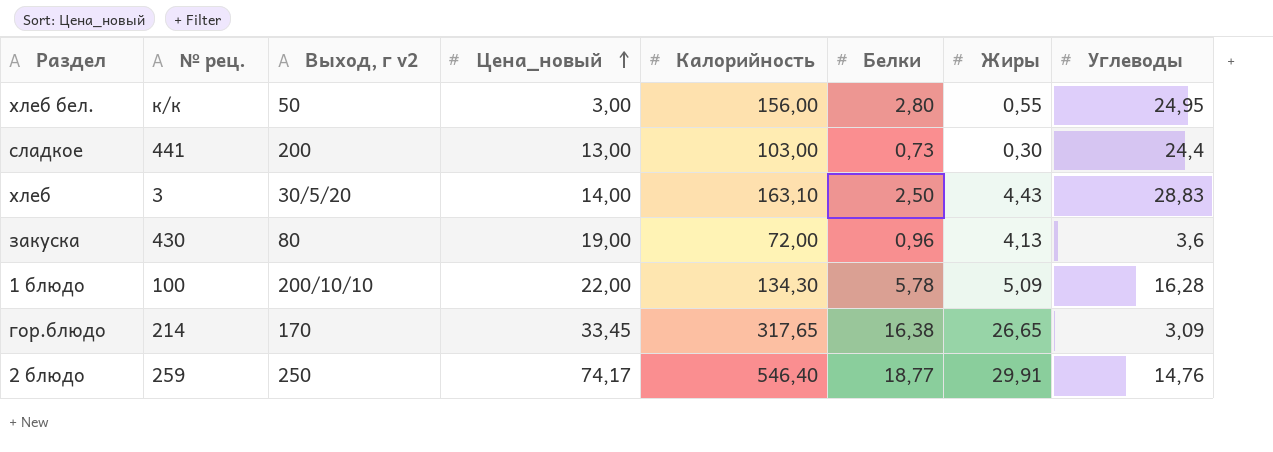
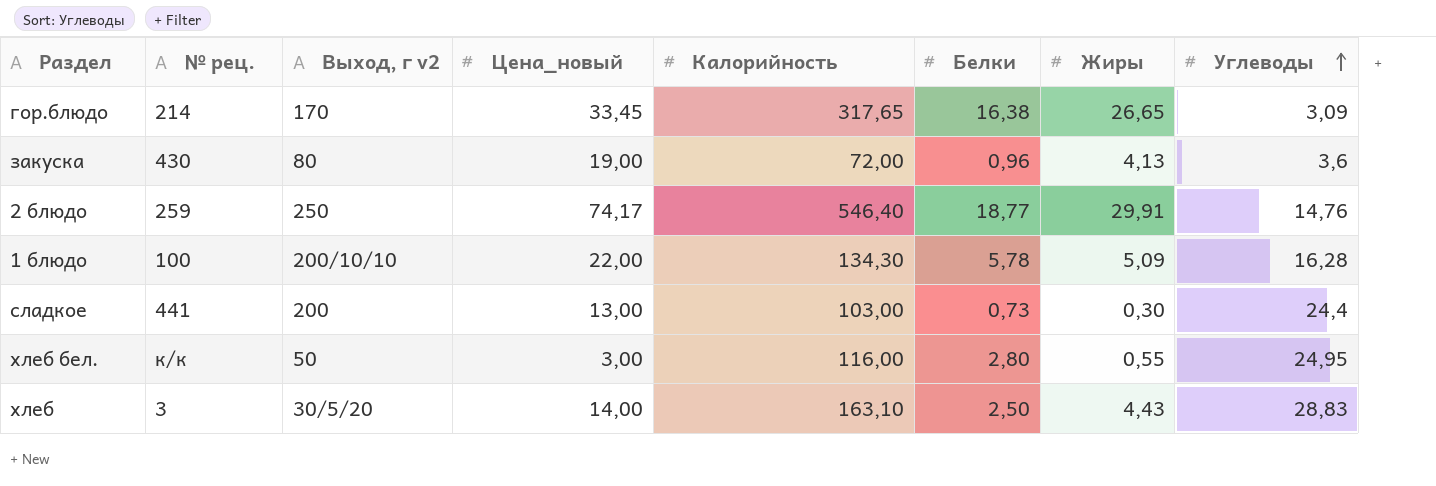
row order: Цена_новый ascending -> Углеводы ascending
хлеб бел. | Калорийность: 156,00 -> 116,00

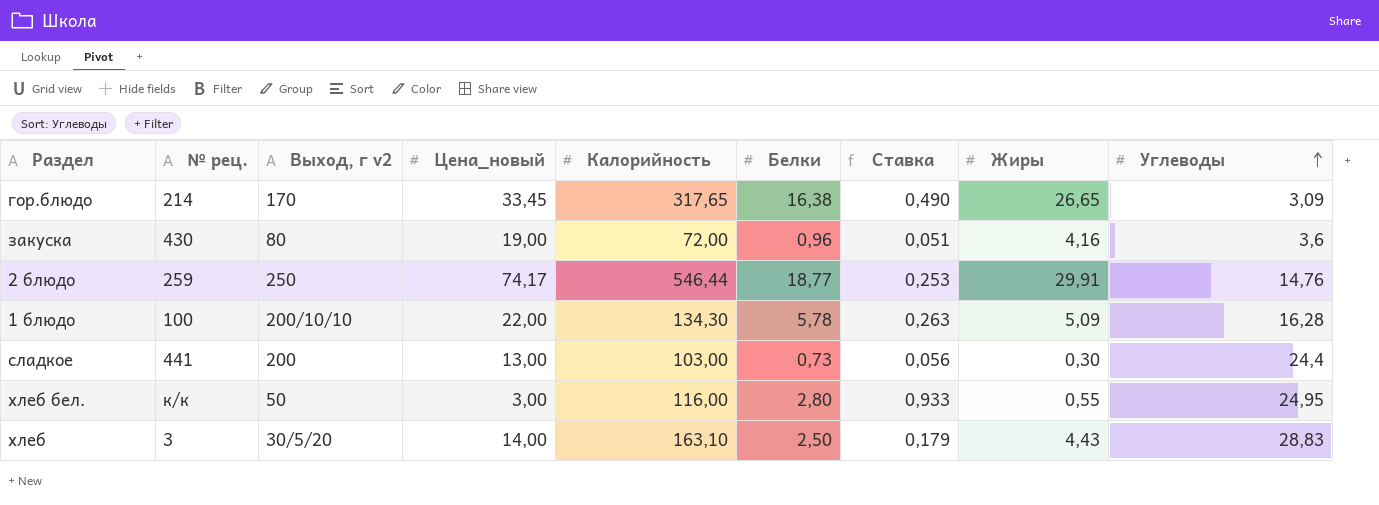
column Ставка | formula: none -> [Белки] / [Цена_новый]
закуска | Жиры: 4,13 -> 4,16
2 блюдо | Калорийность: 546,40 -> 546,44

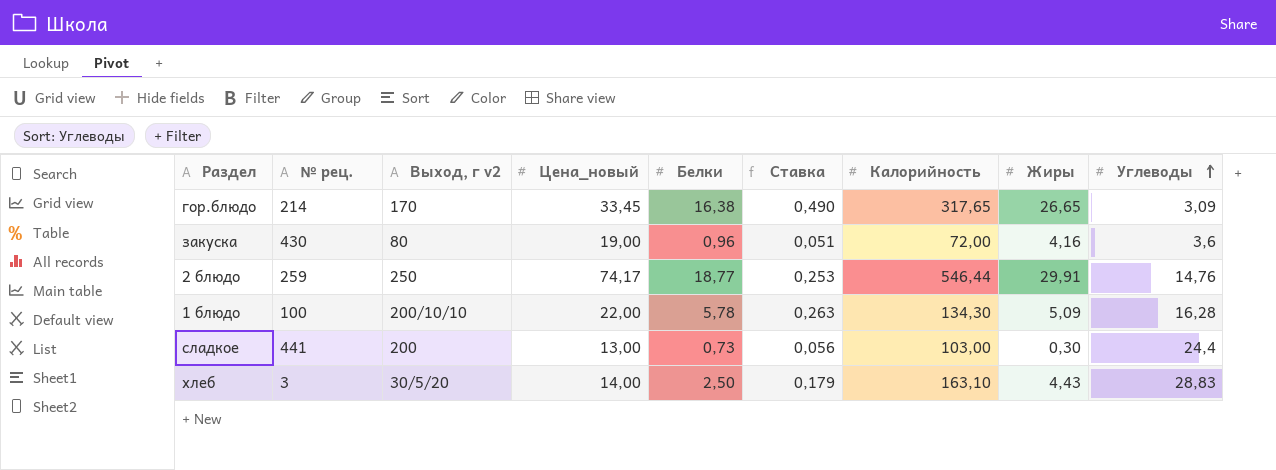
column Калорийность | position: 5 -> 7
row хлеб бел.: к/к | 50 | 3,00 | 116,00 | 2,80 | 0,933 | 0,55 | 24,95 -> none

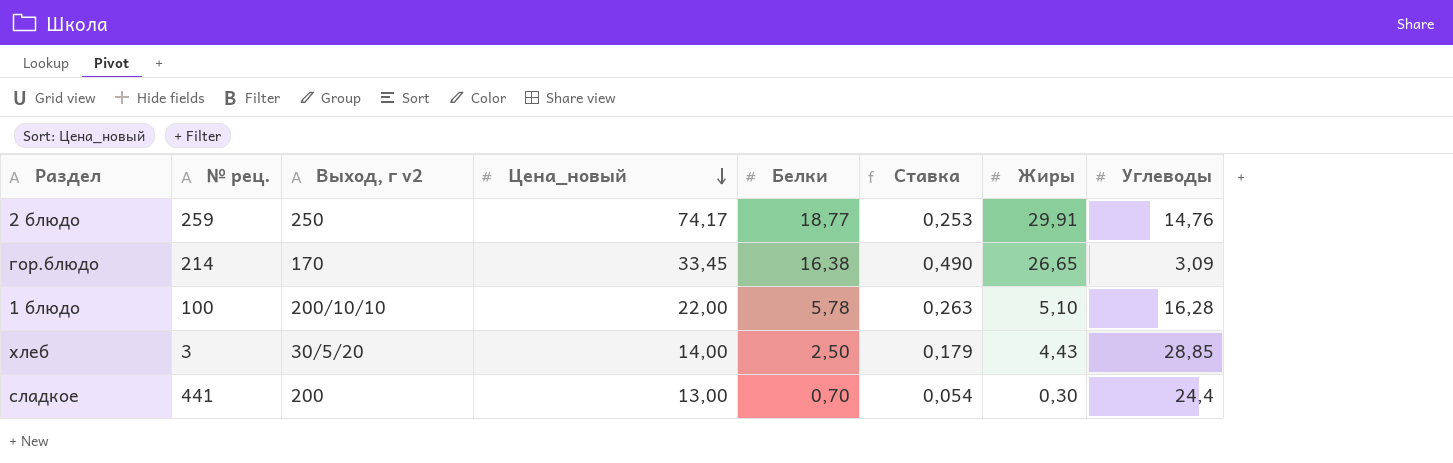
row order: Углеводы ascending -> Цена_новый descending
column Калорийность | position: 7 -> none
row закуска: 430 | 80 | 19,00 | 0,96 | 0,051 | 72,00 | 4,16 | 3,6 -> none
1 блюдо | Жиры: 5,09 -> 5,10
хлеб | Углеводы: 28,83 -> 28,85
сладкое | Белки: 0,73 -> 0,70
сладкое | Ставка: 0,056 -> 0,054

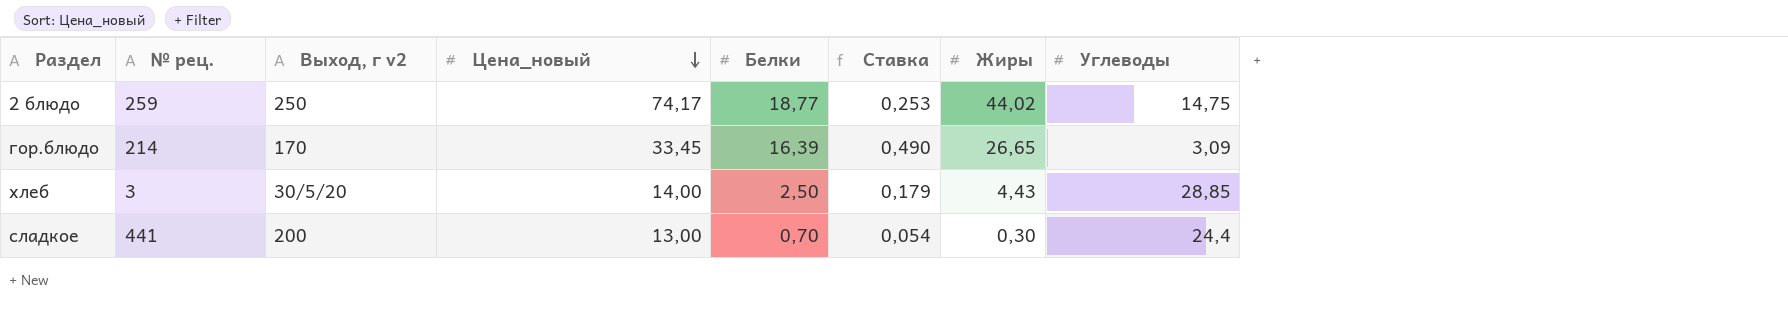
row 1 блюдо: 100 | 200/10/10 | 22,00 | 5,78 | 0,263 | 5,10 | 16,28 -> none
2 блюдо | Жиры: 29,91 -> 44,02
2 блюдо | Углеводы: 14,76 -> 14,75
гор.блюдо | Белки: 16,38 -> 16,39

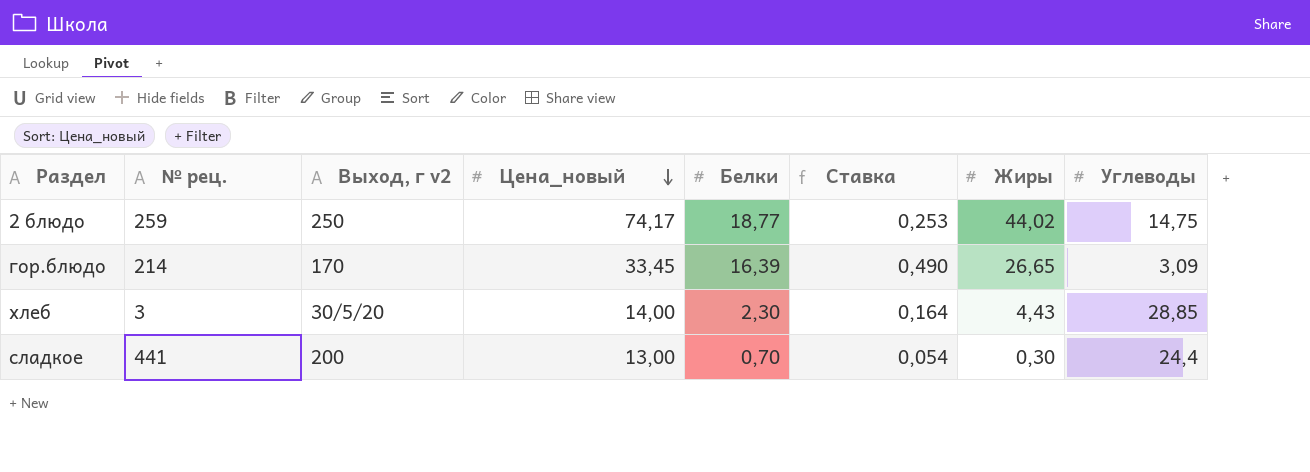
хлеб | Белки: 2,50 -> 2,30
хлеб | Ставка: 0,179 -> 0,164

